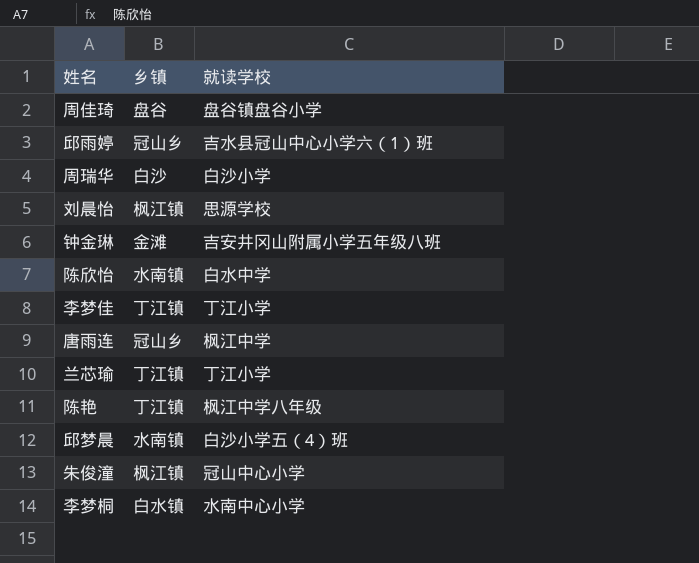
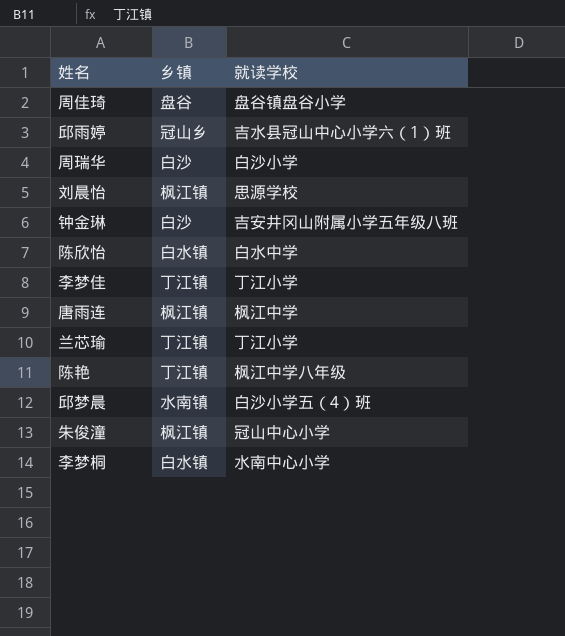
钟金琳 | 乡镇: 金滩 -> 白沙
陈欣怡 | 乡镇: 水南镇 -> 白水镇
唐雨连 | 乡镇: 冠山乡 -> 枫江镇

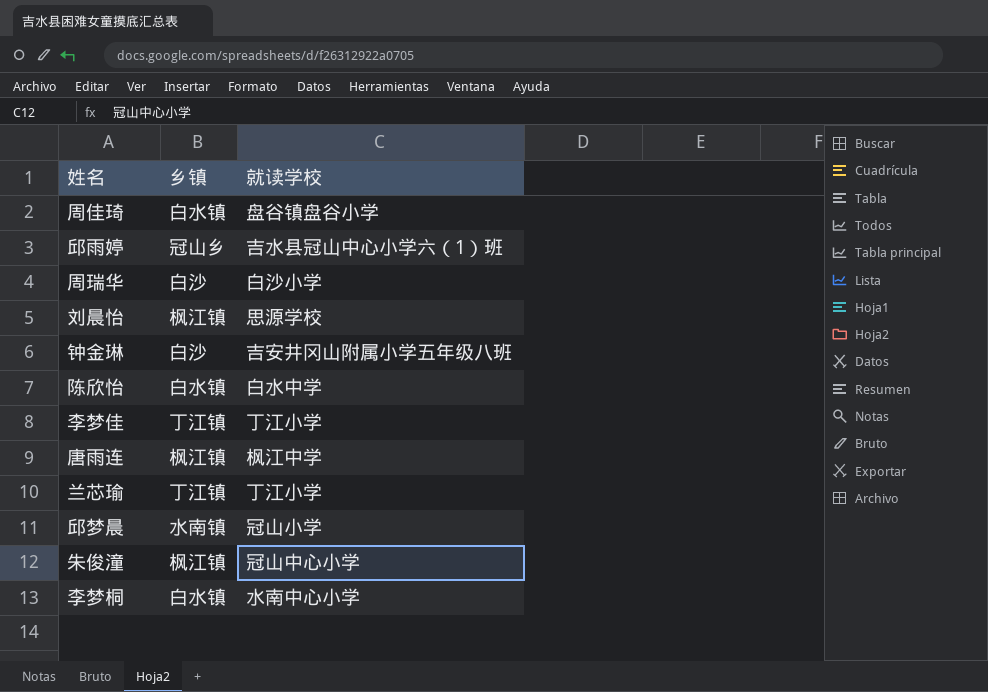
row 陈艳: 丁江镇 | 枫江中学八年级 -> none
周佳琦 | 乡镇: 盘谷 -> 白水镇
邱梦晨 | 就读学校: 白沙小学五（4）班 -> 冠山小学

